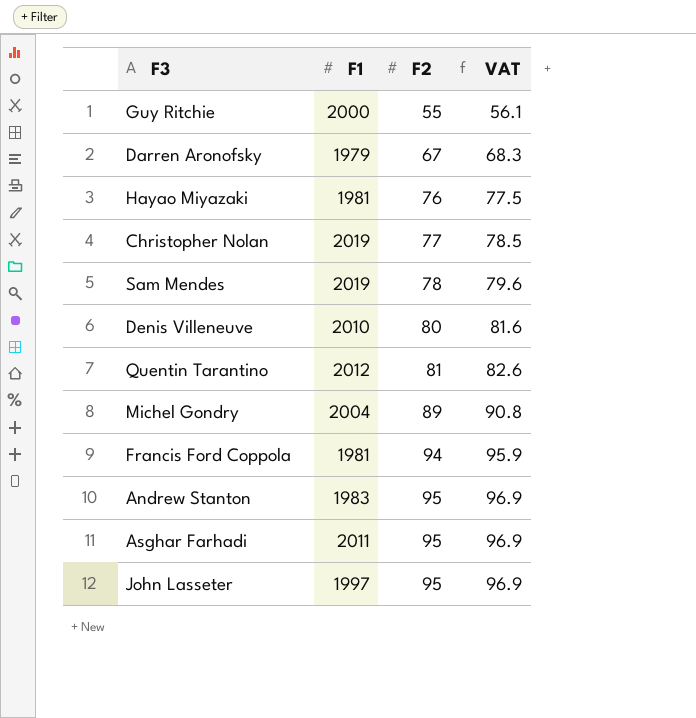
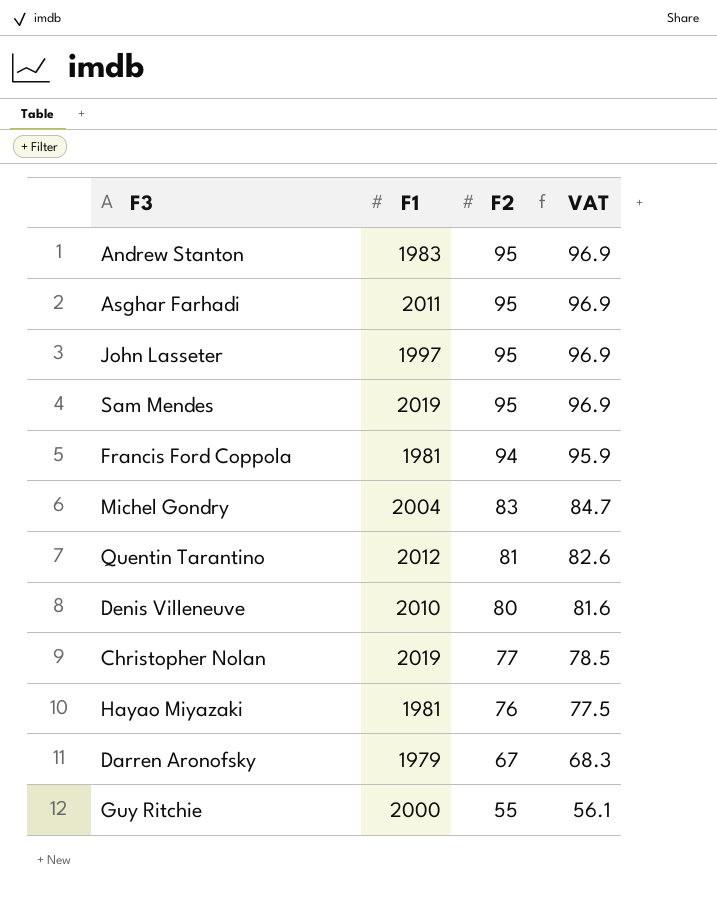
row order: F2 ascending -> F2 descending
Sam Mendes | F2: 78 -> 95
Sam Mendes | VAT: 79.6 -> 96.9
Michel Gondry | F2: 89 -> 83
Michel Gondry | VAT: 90.8 -> 84.7

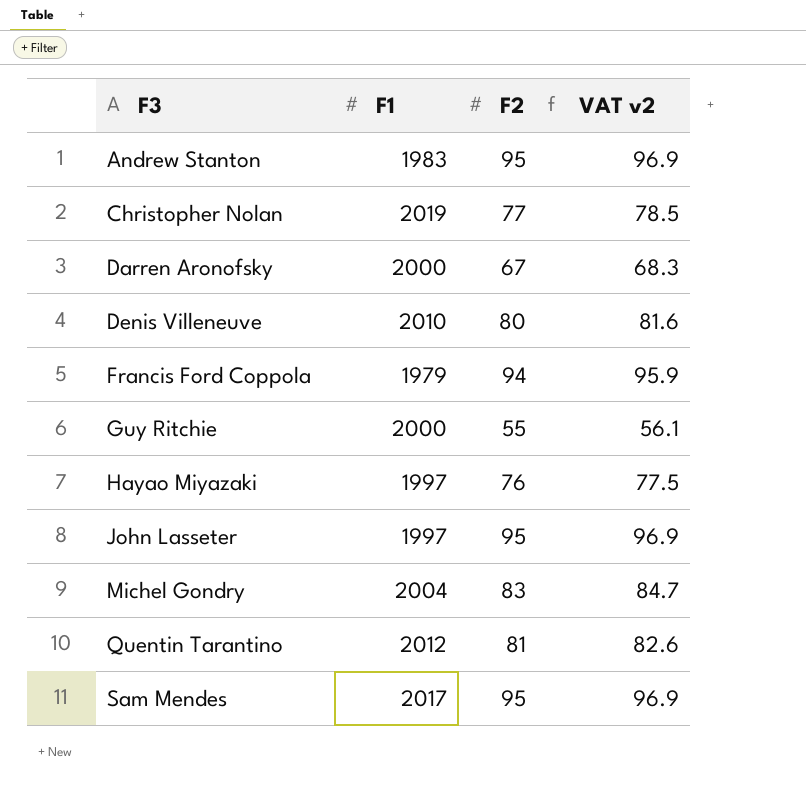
row order: F2 descending -> F3 ascending
column name: VAT -> VAT v2
row Asghar Farhadi: 2011 | 95 | 96.9 -> none
Darren Aronofsky | F1: 1979 -> 2000
Francis Ford Coppola | F1: 1981 -> 1979
Hayao Miyazaki | F1: 1981 -> 1997
Sam Mendes | F1: 2019 -> 2017

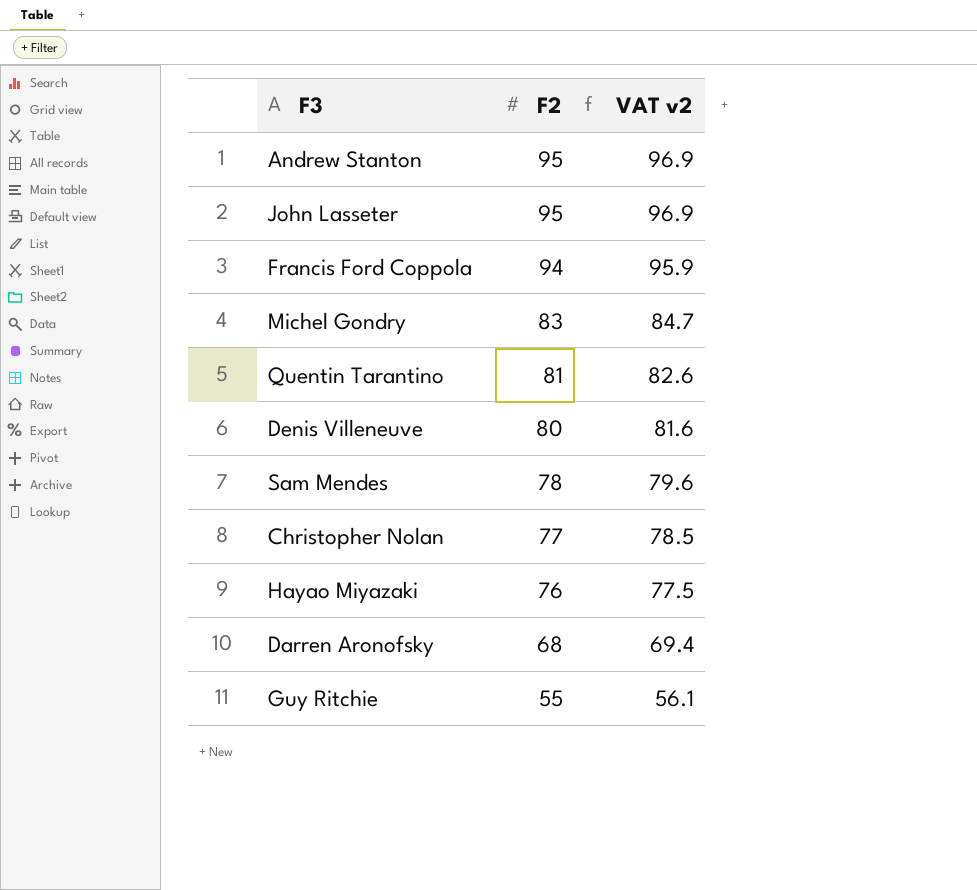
row order: F3 ascending -> F2 descending
column F1 | position: 2 -> none
Sam Mendes | F2: 95 -> 78
Sam Mendes | VAT v2: 96.9 -> 79.6
Darren Aronofsky | F2: 67 -> 68
Darren Aronofsky | VAT v2: 68.3 -> 69.4

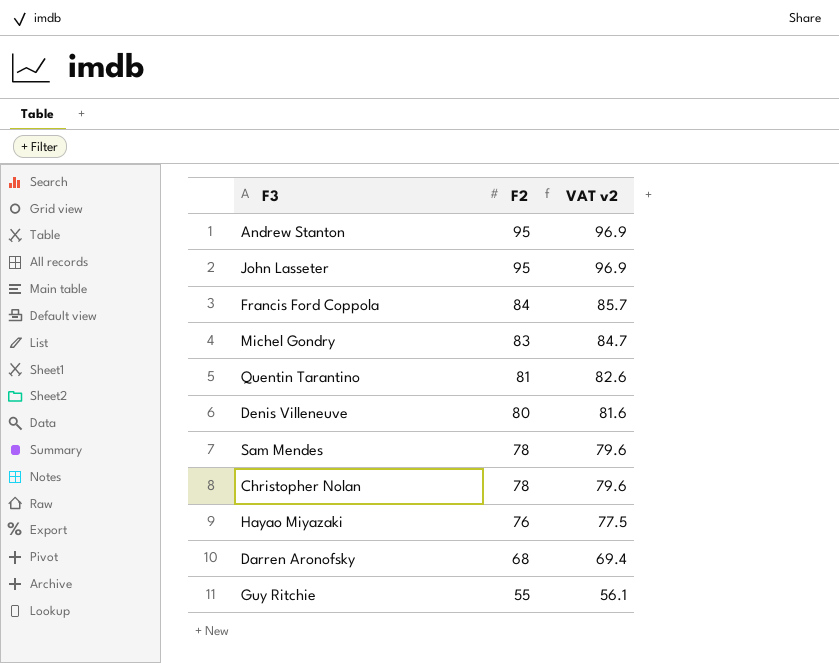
Francis Ford Coppola | F2: 94 -> 84
Francis Ford Coppola | VAT v2: 95.9 -> 85.7
Christopher Nolan | F2: 77 -> 78
Christopher Nolan | VAT v2: 78.5 -> 79.6

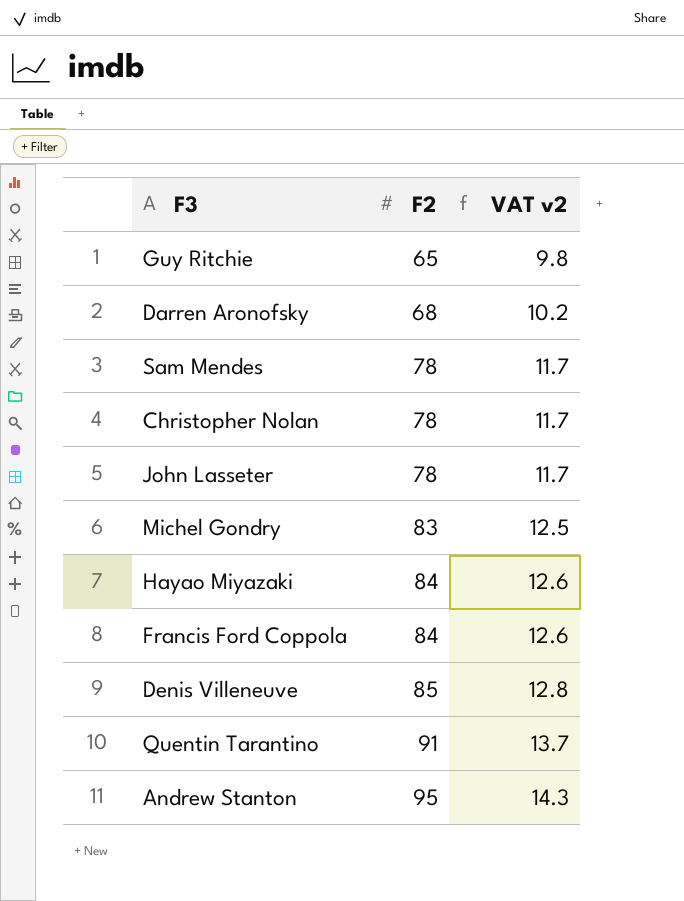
row order: F2 descending -> F2 ascending
column VAT v2 | formula: [F2] * 1.02 -> [F2] * 0.15
Guy Ritchie | F2: 55 -> 65
John Lasseter | F2: 95 -> 78
Hayao Miyazaki | F2: 76 -> 84
Denis Villeneuve | F2: 80 -> 85
Quentin Tarantino | F2: 81 -> 91

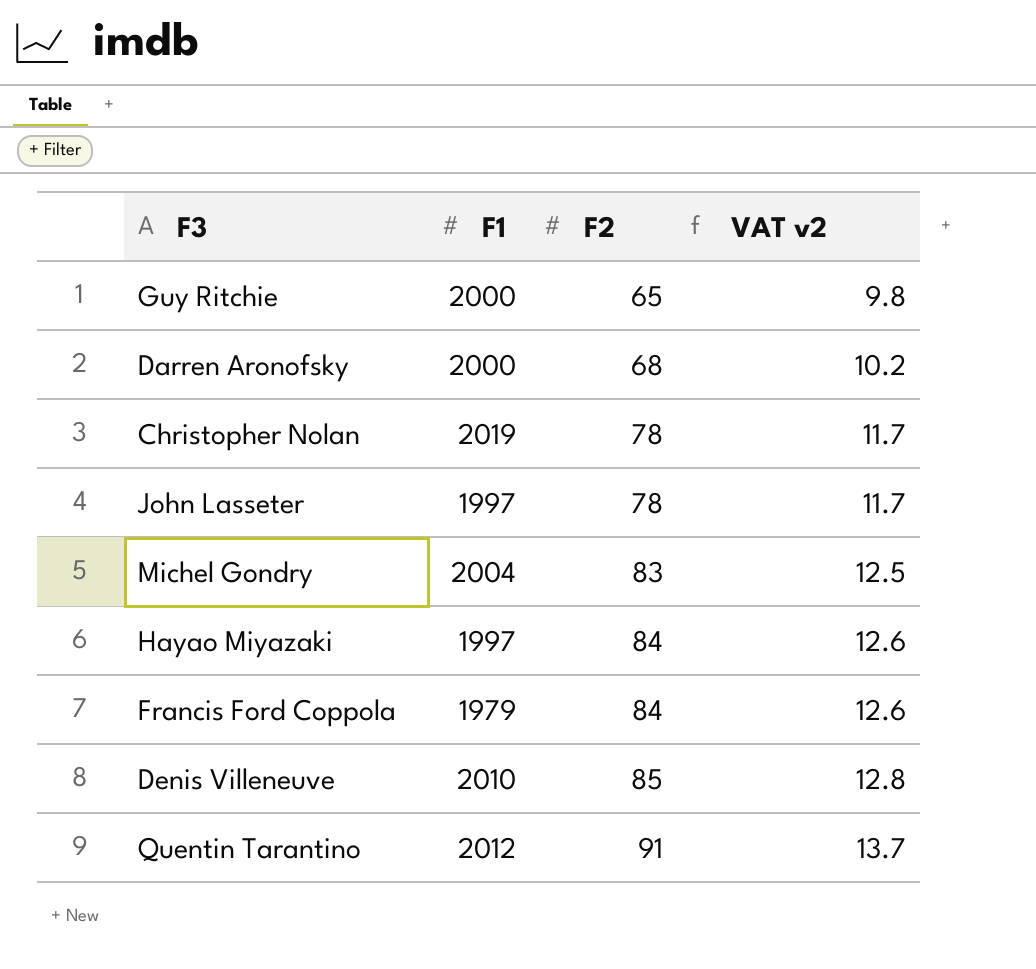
column F1 | position: none -> 2
row Sam Mendes: 78 | 11.7 -> none
row Andrew Stanton: 95 | 14.3 -> none

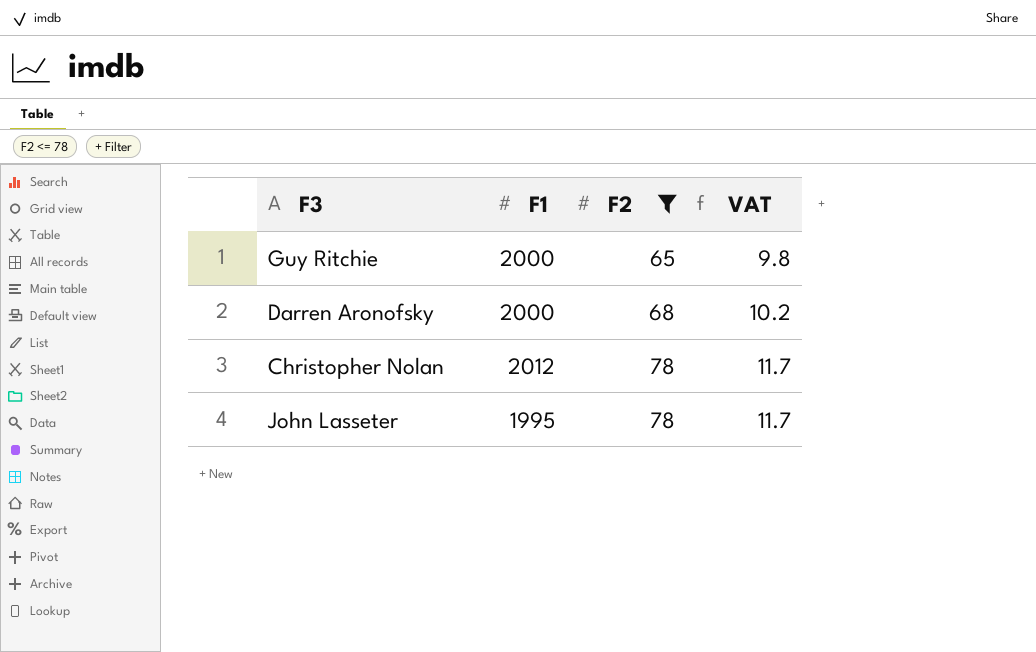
filter: none -> F2 <= 78
column name: VAT v2 -> VAT
Christopher Nolan | F1: 2019 -> 2012
John Lasseter | F1: 1997 -> 1995

